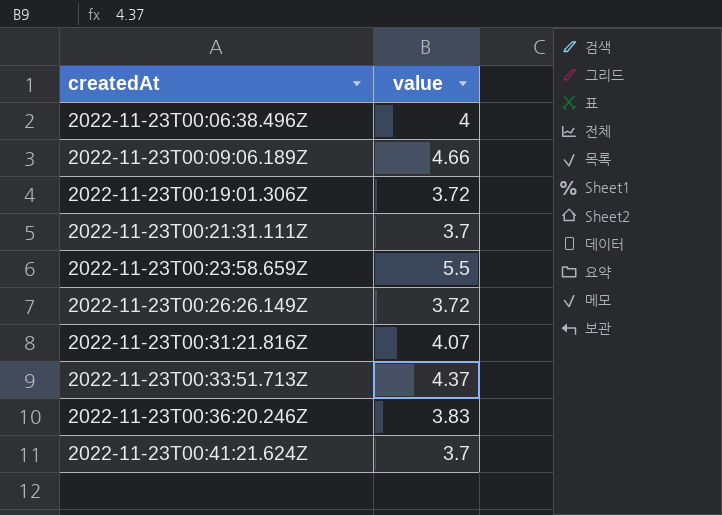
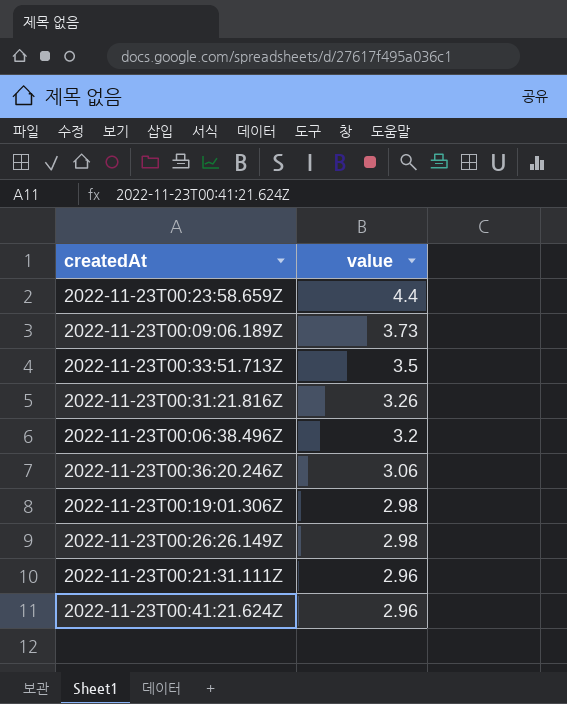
row order: createdAt ascending -> value descending
2022-11-23T00:23:58.659Z | value: 5.5 -> 4.4
2022-11-23T00:09:06.189Z | value: 4.66 -> 3.73
2022-11-23T00:33:51.713Z | value: 4.37 -> 3.5
2022-11-23T00:31:21.816Z | value: 4.07 -> 3.26
2022-11-23T00:06:38.496Z | value: 4 -> 3.2
2022-11-23T00:36:20.246Z | value: 3.83 -> 3.06
2022-11-23T00:19:01.306Z | value: 3.72 -> 2.98
2022-11-23T00:26:26.149Z | value: 3.72 -> 2.98
2022-11-23T00:21:31.111Z | value: 3.7 -> 2.96
2022-11-23T00:41:21.624Z | value: 3.7 -> 2.96

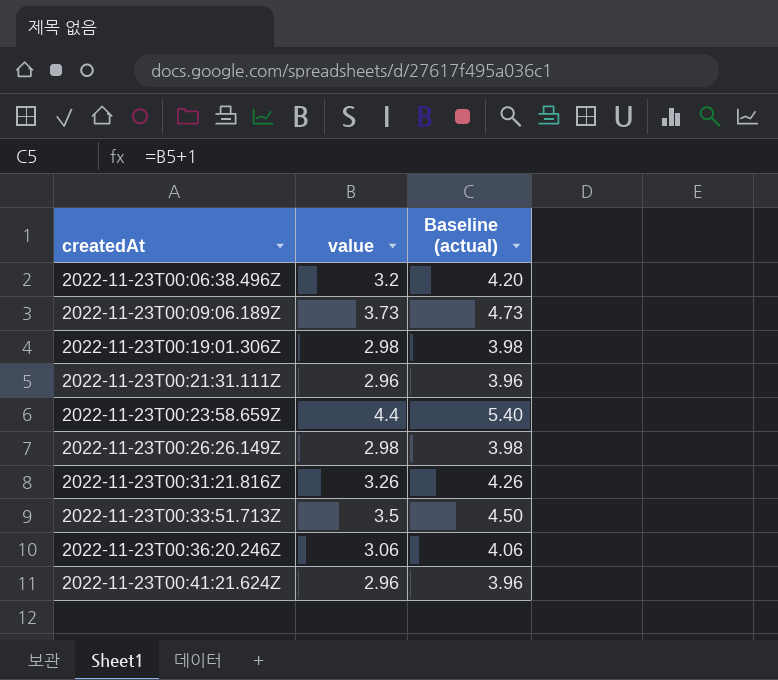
row order: value descending -> createdAt ascending
column Baseline (actual) | formula: none -> [value] + 1

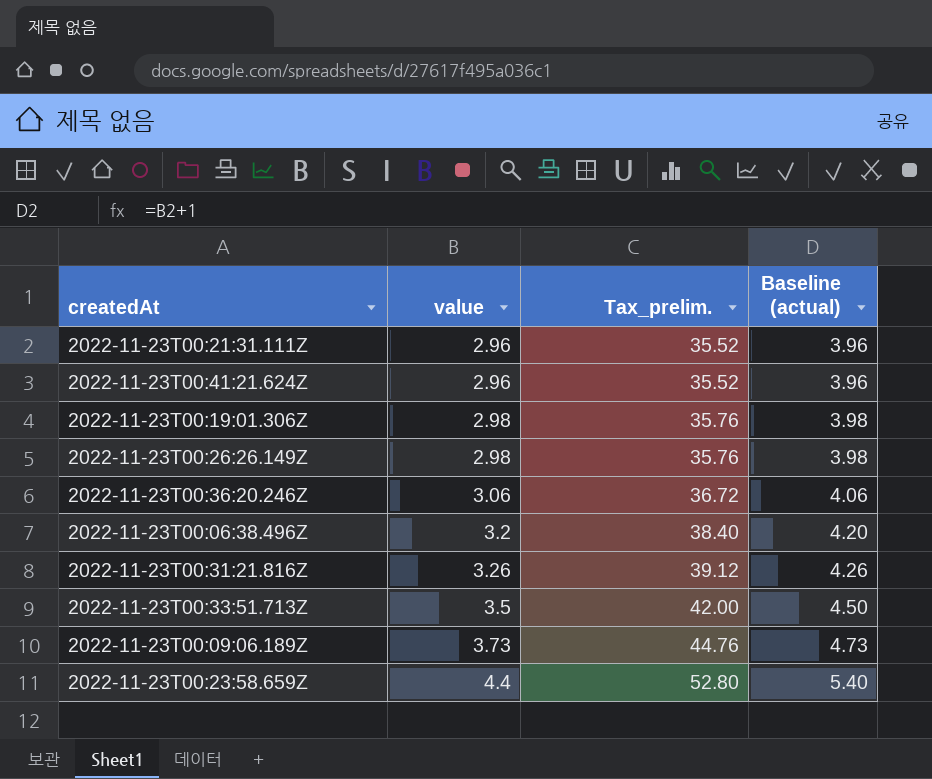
row order: createdAt ascending -> value ascending
column Tax_prelim. | formula: none -> [value] * 12

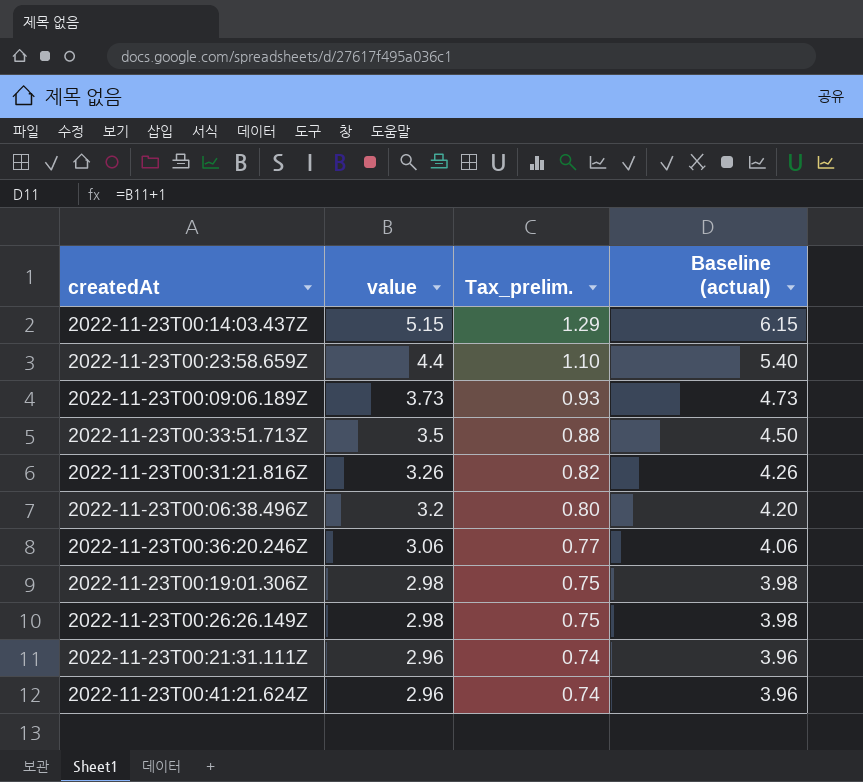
row order: value ascending -> value descending
column Tax_prelim. | formula: [value] * 12 -> [value] * 0.25
row 2022-11-23T00:14:03.437Z: none -> 5.15 | 1.29 | 6.15

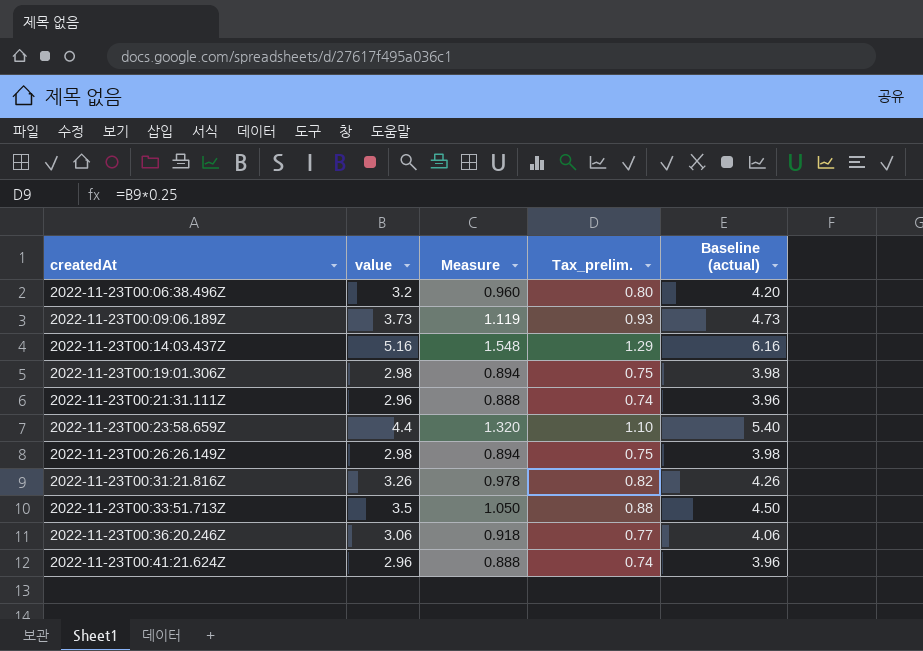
row order: value descending -> createdAt ascending
column Measure | formula: none -> [value] * 0.3
2022-11-23T00:14:03.437Z | value: 5.15 -> 5.16
2022-11-23T00:14:03.437Z | Baseline (actual): 6.15 -> 6.16

